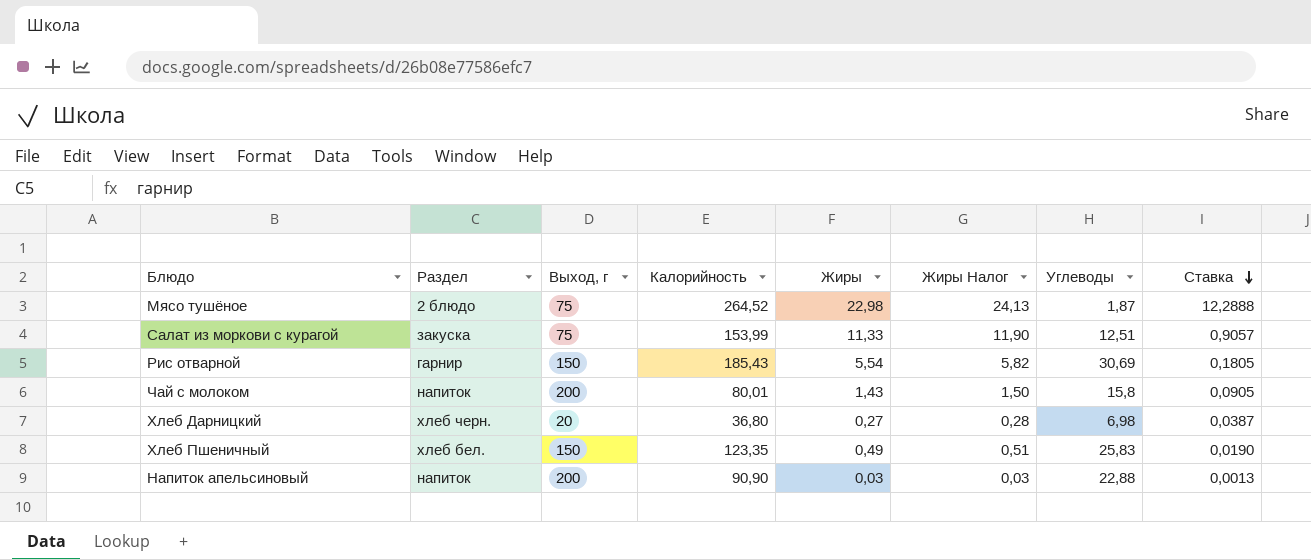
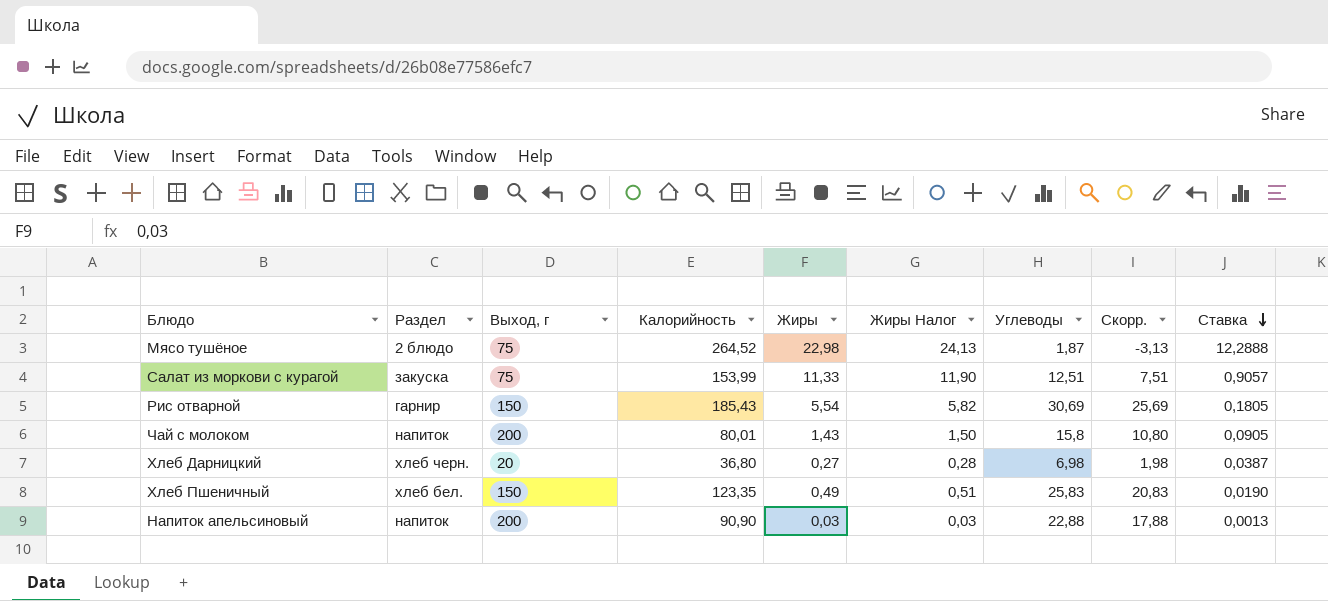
column Скорр. | formula: none -> [Углеводы] - 5

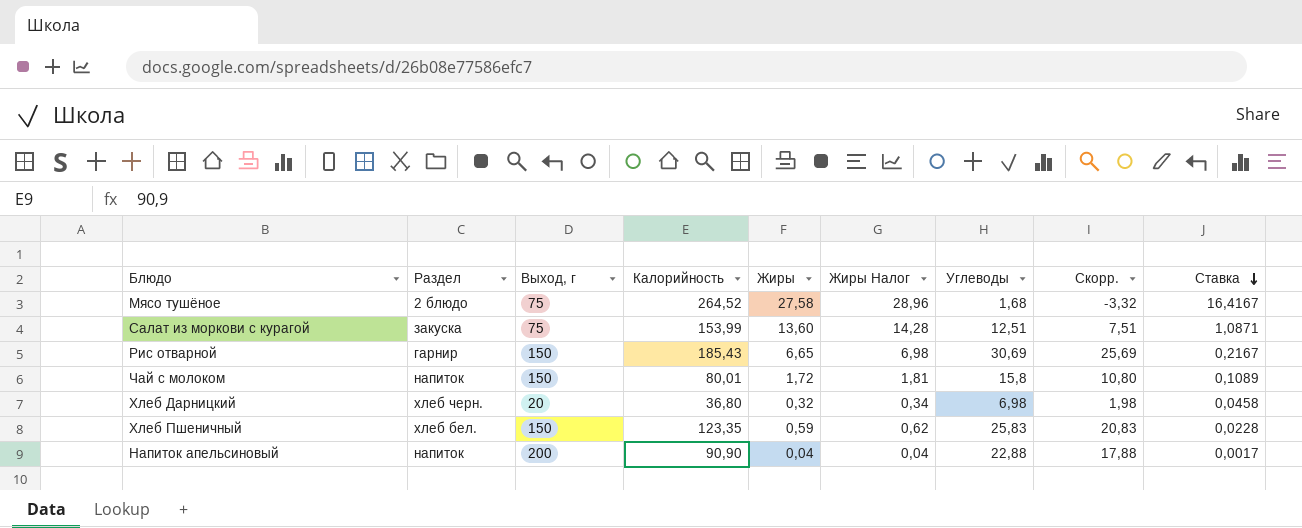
Мясо тушёное | Жиры: 22,98 -> 27,58
Мясо тушёное | Жиры Налог: 24,13 -> 28,96
Мясо тушёное | Углеводы: 1,87 -> 1,68
Мясо тушёное | Скорр.: -3,13 -> -3,32
Мясо тушёное | Ставка: 12,2888 -> 16,4167
Салат из моркови с курагой | Жиры: 11,33 -> 13,60
Салат из моркови с курагой | Жиры Налог: 11,90 -> 14,28
Салат из моркови с курагой | Ставка: 0,9057 -> 1,0871
Рис отварной | Жиры: 5,54 -> 6,65
Рис отварной | Жиры Налог: 5,82 -> 6,98
Рис отварной | Ставка: 0,1805 -> 0,2167
Чай с молоком | Выход, г: 200 -> 150
Чай с молоком | Жиры: 1,43 -> 1,72
Чай с молоком | Жиры Налог: 1,50 -> 1,81
Чай с молоком | Ставка: 0,0905 -> 0,1089
Хлеб Дарницкий | Жиры: 0,27 -> 0,32
Хлеб Дарницкий | Жиры Налог: 0,28 -> 0,34
Хлеб Дарницкий | Ставка: 0,0387 -> 0,0458
Хлеб Пшеничный | Жиры: 0,49 -> 0,59
Хлеб Пшеничный | Жиры Налог: 0,51 -> 0,62
Хлеб Пшеничный | Ставка: 0,0190 -> 0,0228
Напиток апельсиновый | Жиры: 0,03 -> 0,04
Напиток апельсиновый | Жиры Налог: 0,03 -> 0,04
Напиток апельсиновый | Ставка: 0,0013 -> 0,0017

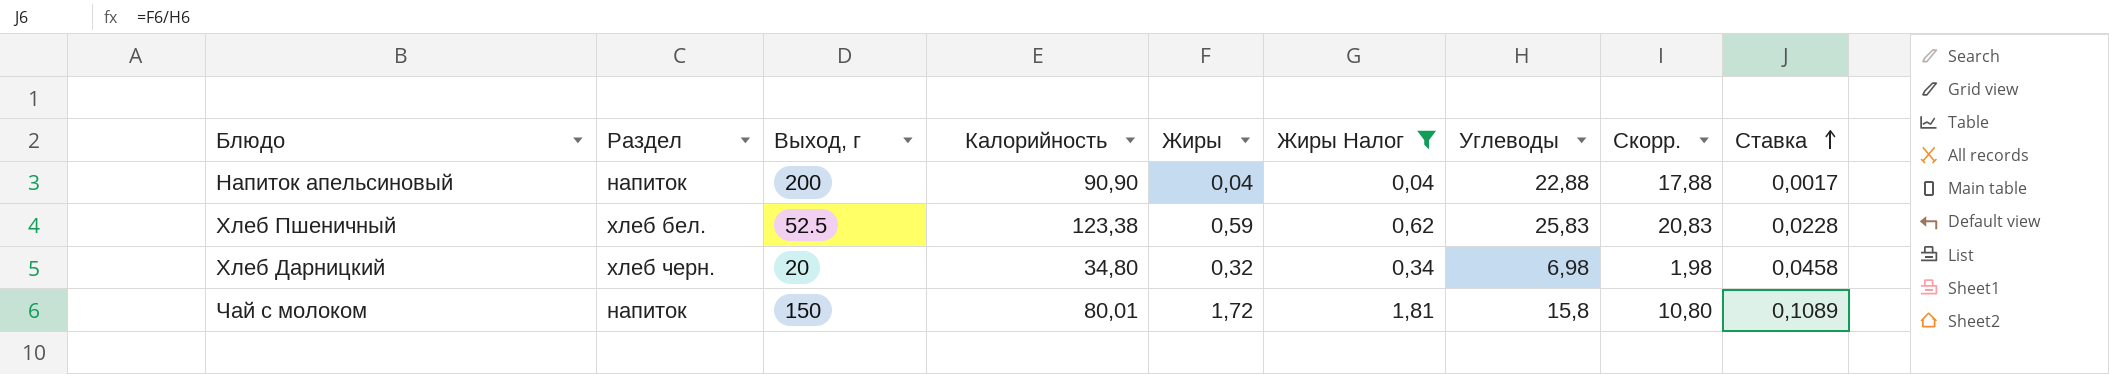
filter: none -> Жиры Налог <= 1,81
row order: Ставка descending -> Ставка ascending
Хлеб Пшеничный | Выход, г: 150 -> 52.5
Хлеб Пшеничный | Калорийность: 123,35 -> 123,38
Хлеб Дарницкий | Калорийность: 36,80 -> 34,80

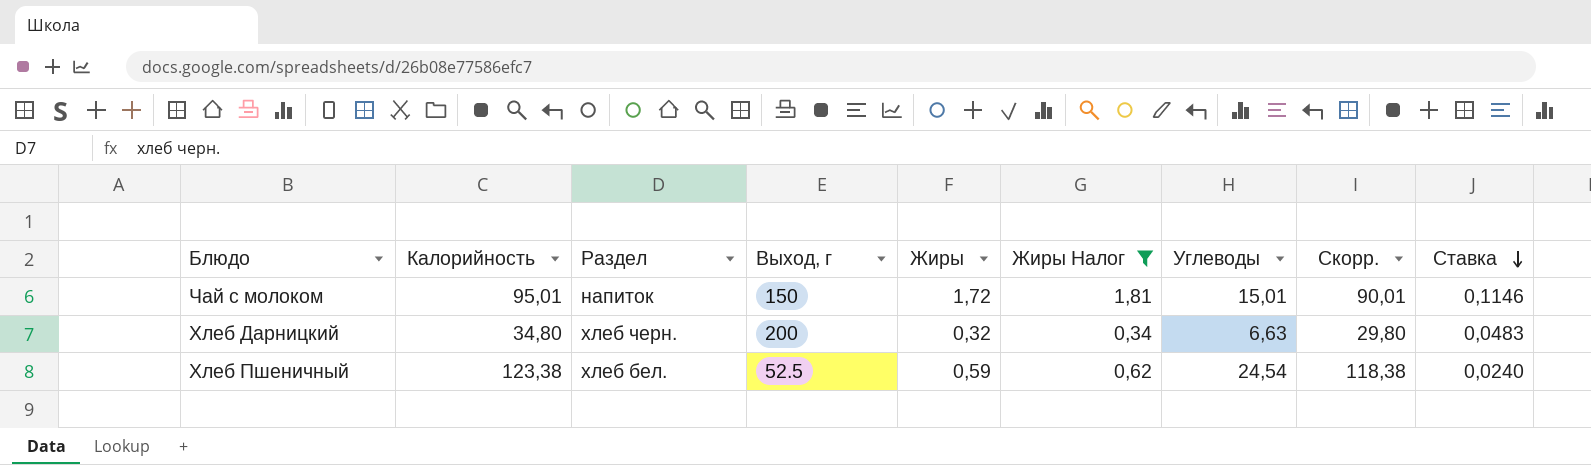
row order: Ставка ascending -> Ставка descending
column Калорийность | position: 4 -> 2
column Скорр. | formula: [Углеводы] - 5 -> [Калорийность] - 5
row Напиток апельсиновый: напиток | 200 | 90,90 | 0,04 | 0,04 | 22,88 | 17,88 | 0,0017 -> none
Чай с молоком | Калорийность: 80,01 -> 95,01
Чай с молоком | Углеводы: 15,8 -> 15,01
Чай с молоком | Ставка: 0,1089 -> 0,1146
Хлеб Дарницкий | Выход, г: 20 -> 200
Хлеб Дарницкий | Углеводы: 6,98 -> 6,63
Хлеб Дарницкий | Ставка: 0,0458 -> 0,0483
Хлеб Пшеничный | Углеводы: 25,83 -> 24,54
Хлеб Пшеничный | Ставка: 0,0228 -> 0,0240

